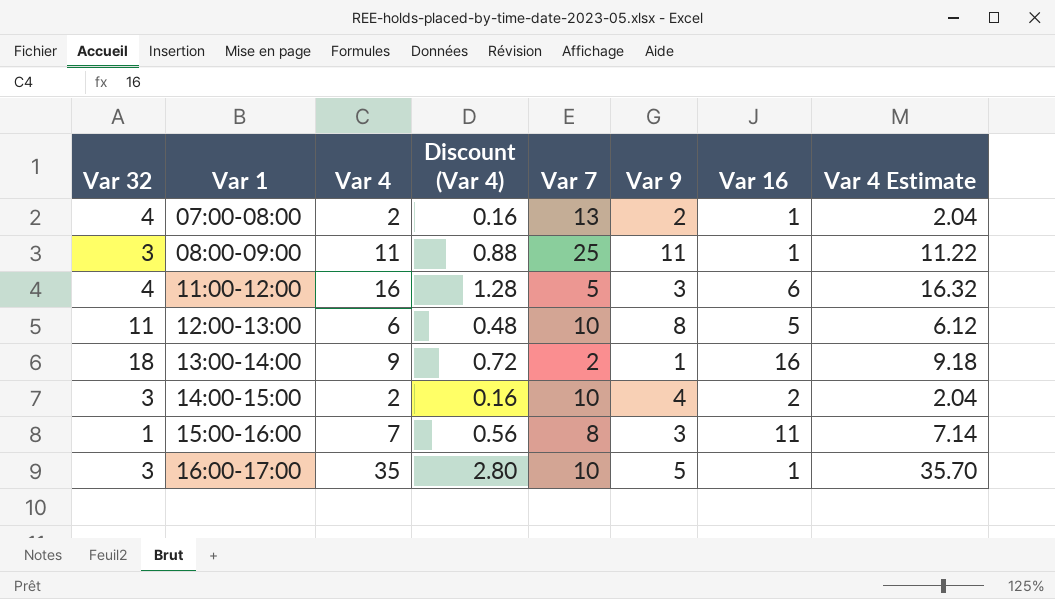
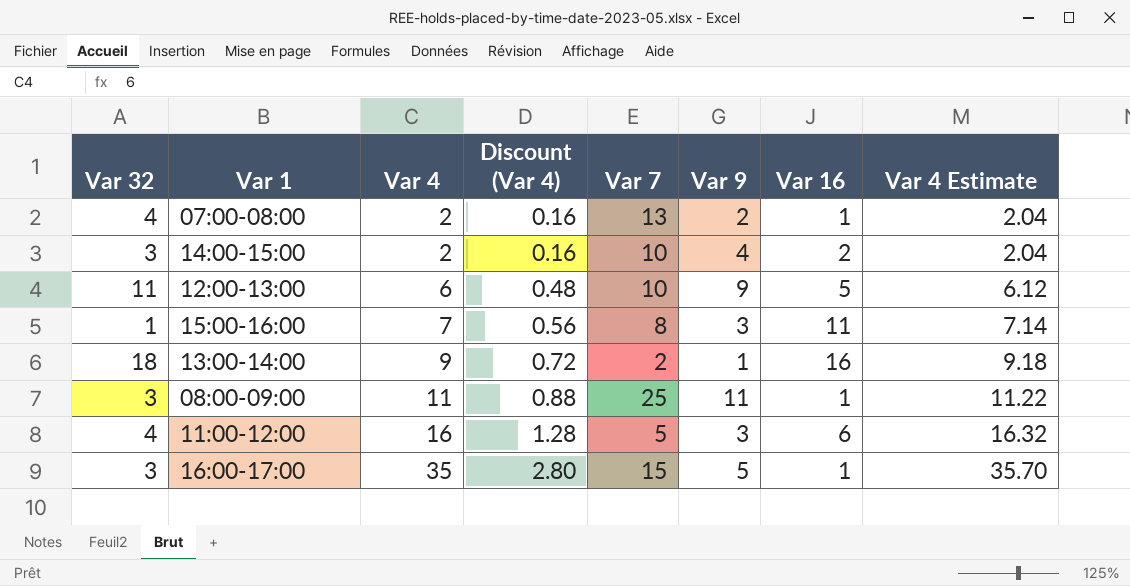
row order: Var 1 ascending -> Var 4 ascending
12:00-13:00 | Var 9: 8 -> 9
16:00-17:00 | Var 7: 10 -> 15

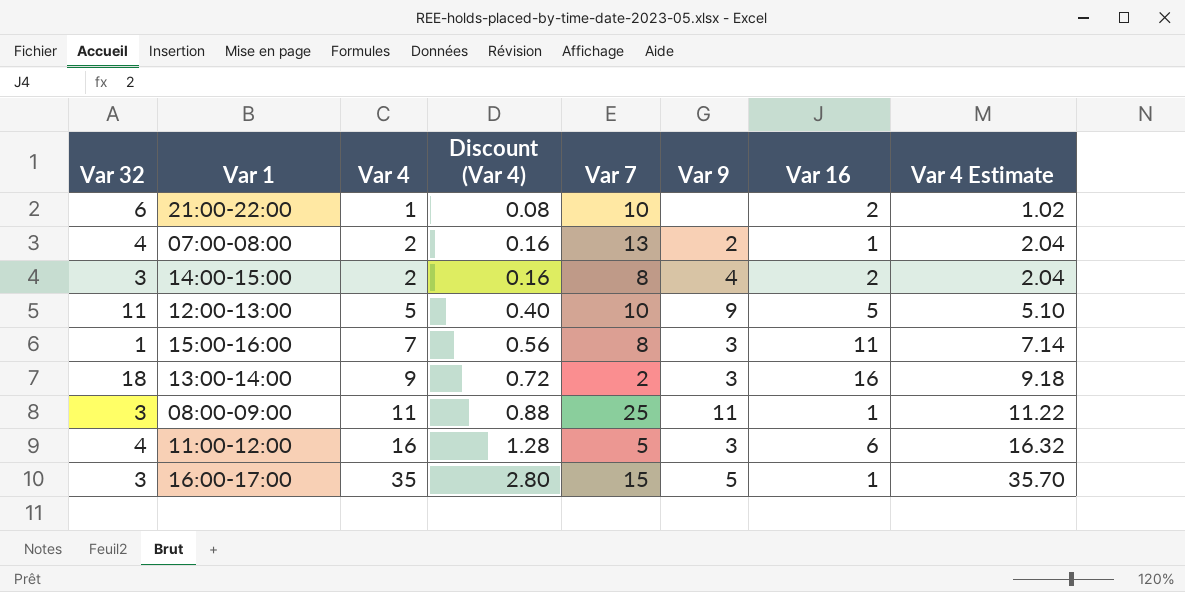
row 21:00-22:00: none -> 6 | 1 | 0.08 | 10 | none | 2 | 1.02
14:00-15:00 | Var 7: 10 -> 8
12:00-13:00 | Var 4: 6 -> 5
12:00-13:00 | Discount (Var 4): 0.48 -> 0.40
12:00-13:00 | Var 4 Estimate: 6.12 -> 5.10
13:00-14:00 | Var 9: 1 -> 3

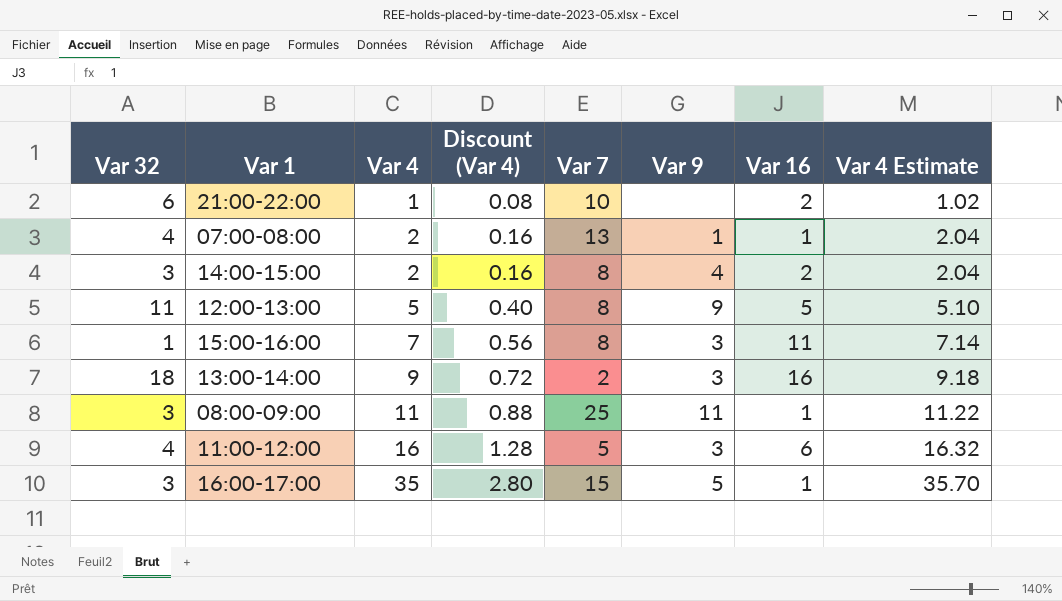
07:00-08:00 | Var 9: 2 -> 1
12:00-13:00 | Var 7: 10 -> 8

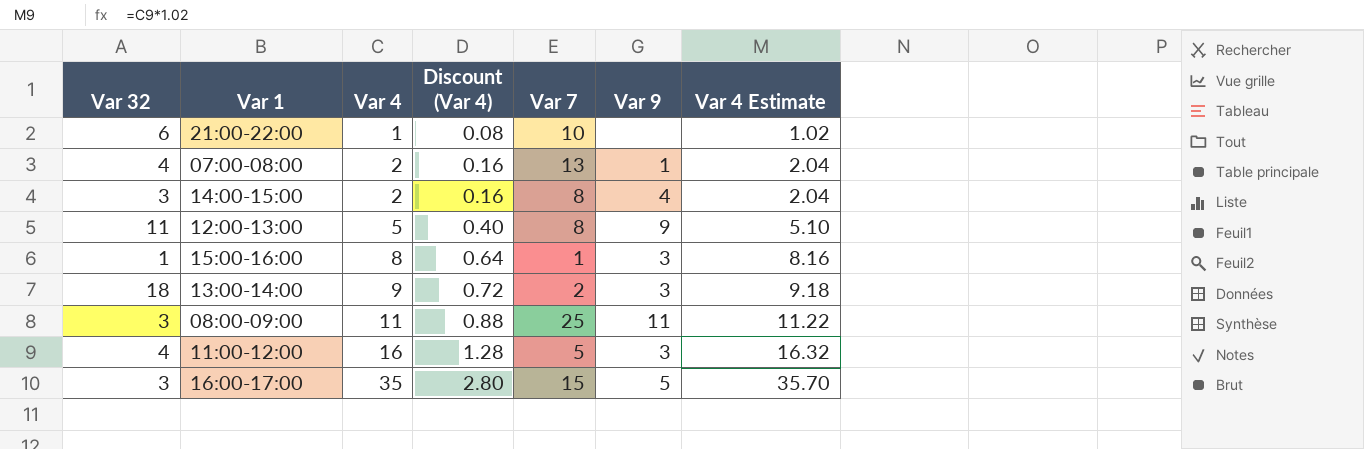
column Var 16 | position: 7 -> none
15:00-16:00 | Var 4: 7 -> 8
15:00-16:00 | Discount (Var 4): 0.56 -> 0.64
15:00-16:00 | Var 7: 8 -> 1
15:00-16:00 | Var 4 Estimate: 7.14 -> 8.16

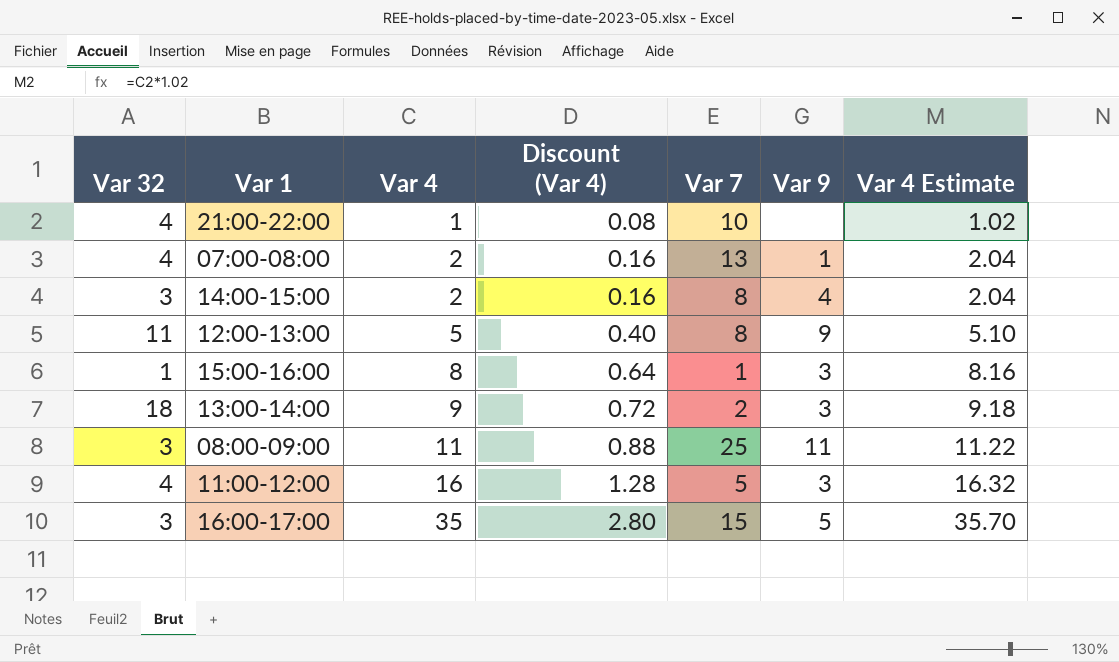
21:00-22:00 | Var 32: 6 -> 4

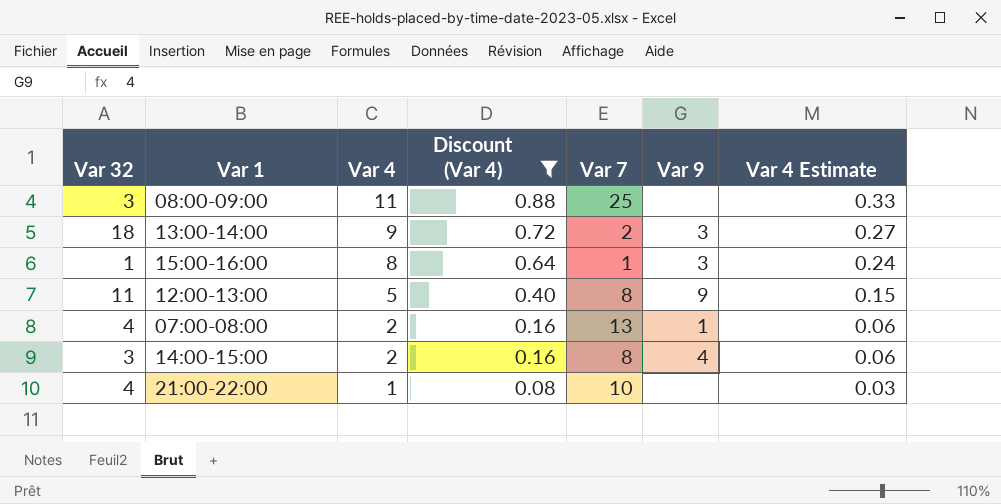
filter: none -> Discount (Var 4) <= 0.88
row order: Var 4 ascending -> Var 4 descending
column Var 4 Estimate | formula: [Var 4] * 1.02 -> [Var 4] * 0.03
08:00-09:00 | Var 9: 11 -> none

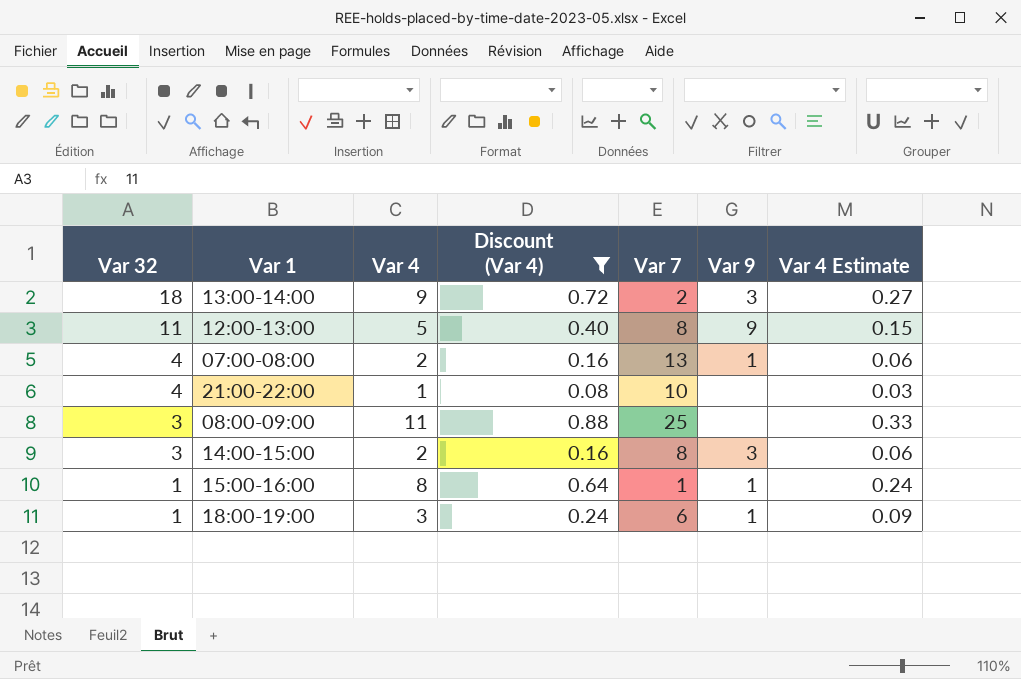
row order: Var 4 descending -> Var 32 descending
14:00-15:00 | Var 9: 4 -> 3
15:00-16:00 | Var 9: 3 -> 1
row 18:00-19:00: none -> 1 | 3 | 0.24 | 6 | 1 | 0.09

